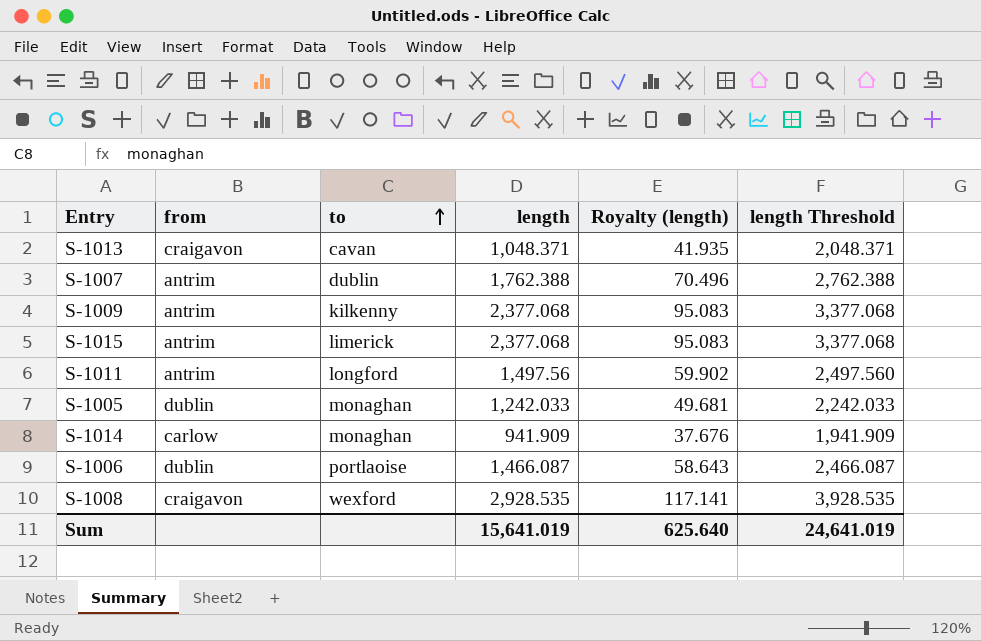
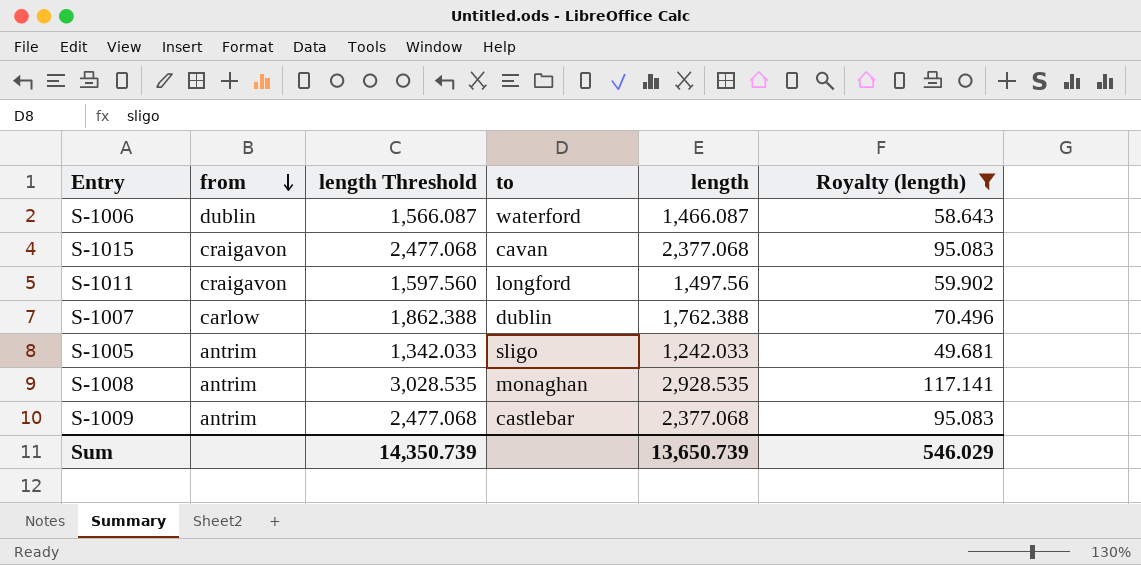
filter: none -> Royalty (length) >= 49.681
row order: to ascending -> from descending
column length Threshold | formula: [length] + 1000 -> [length] + 100
column length Threshold | position: 6 -> 3
S-1006 | to: portlaoise -> waterford
S-1015 | from: antrim -> craigavon
S-1015 | to: limerick -> cavan
S-1011 | from: antrim -> craigavon
S-1007 | from: antrim -> carlow
S-1005 | from: dublin -> antrim
S-1005 | to: monaghan -> sligo
S-1008 | from: craigavon -> antrim
S-1008 | to: wexford -> monaghan
S-1009 | to: kilkenny -> castlebar
Sum | length Threshold: 24,641.019 -> 14,350.739
Sum | length: 15,641.019 -> 13,650.739
Sum | Royalty (length): 625.640 -> 546.029

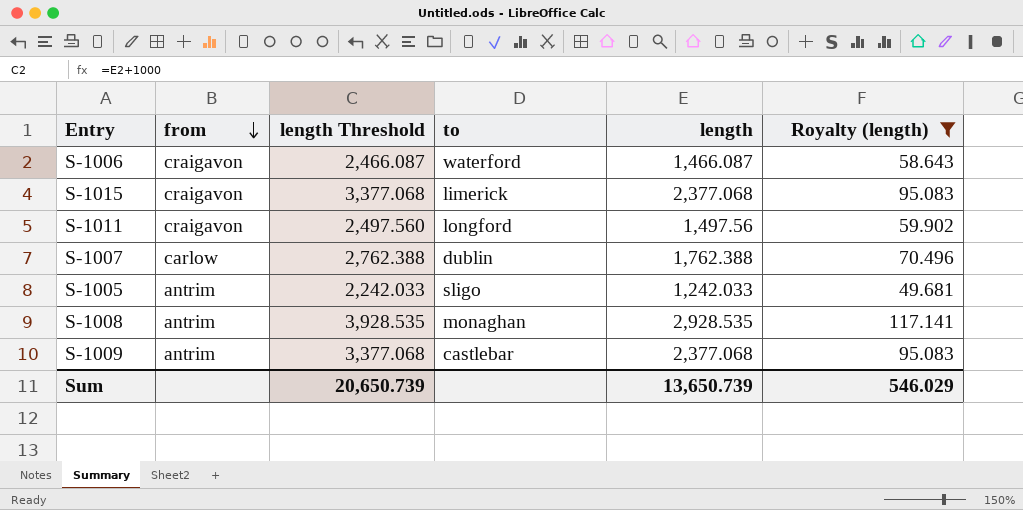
column length Threshold | formula: [length] + 100 -> [length] + 1000
S-1006 | from: dublin -> craigavon
S-1015 | to: cavan -> limerick
Sum | length Threshold: 14,350.739 -> 20,650.739

